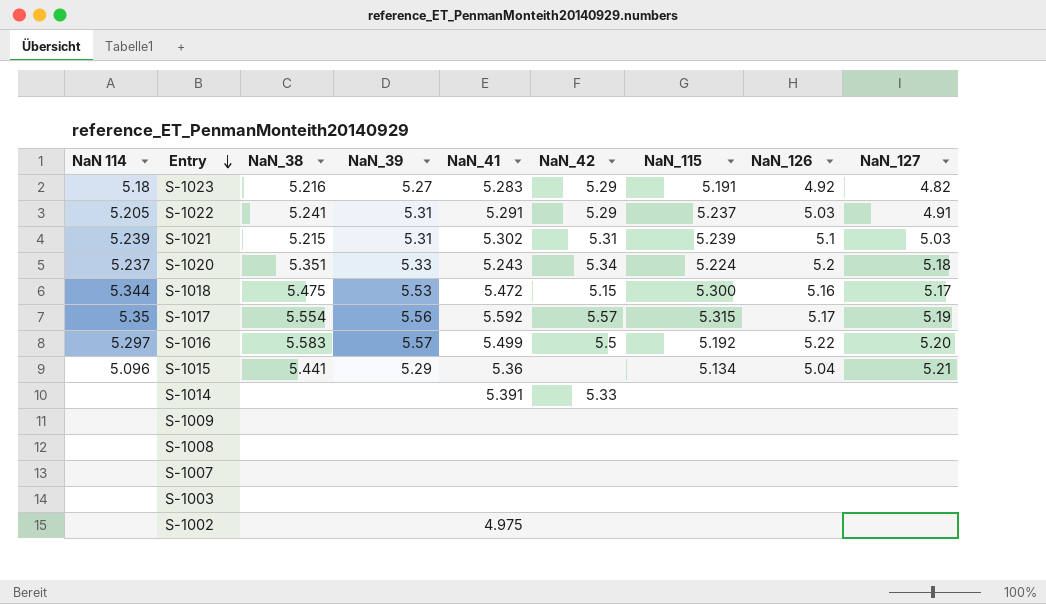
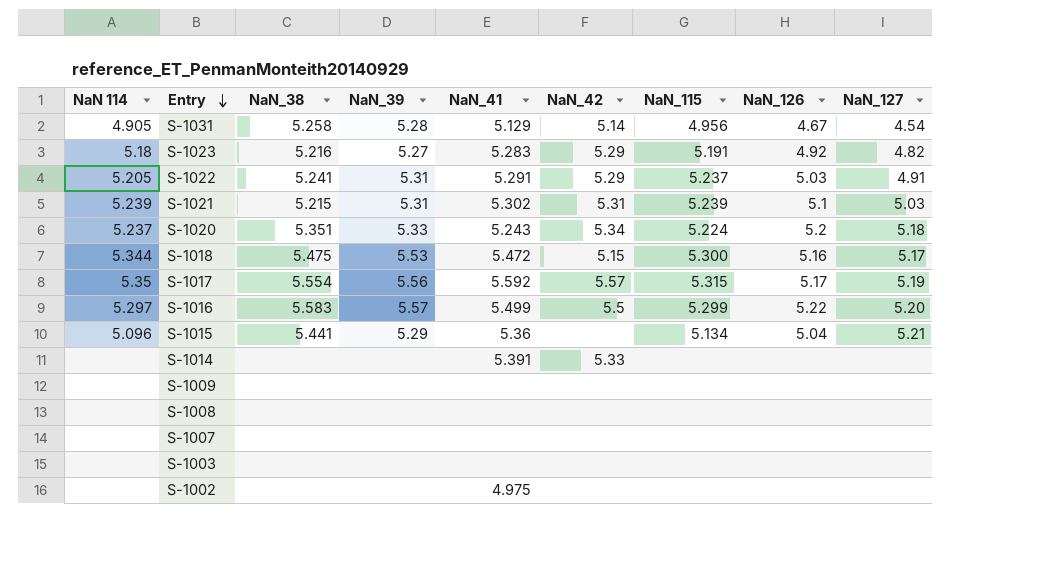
row S-1031: none -> 4.905 | 5.258 | 5.28 | 5.129 | 5.14 | 4.956 | 4.67 | 4.54
S-1016 | NaN_115: 5.192 -> 5.299

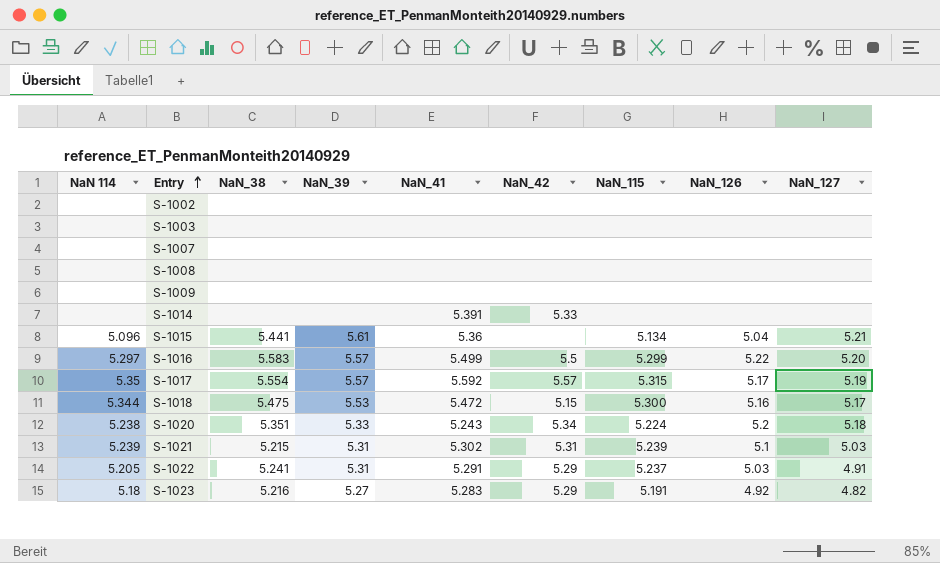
row order: Entry descending -> Entry ascending
row S-1031: 4.905 | 5.258 | 5.28 | 5.129 | 5.14 | 4.956 | 4.67 | 4.54 -> none
S-1002 | NaN_41: 4.975 -> none
S-1015 | NaN_39: 5.29 -> 5.61
S-1017 | NaN_39: 5.56 -> 5.57
S-1020 | NaN 114: 5.237 -> 5.238

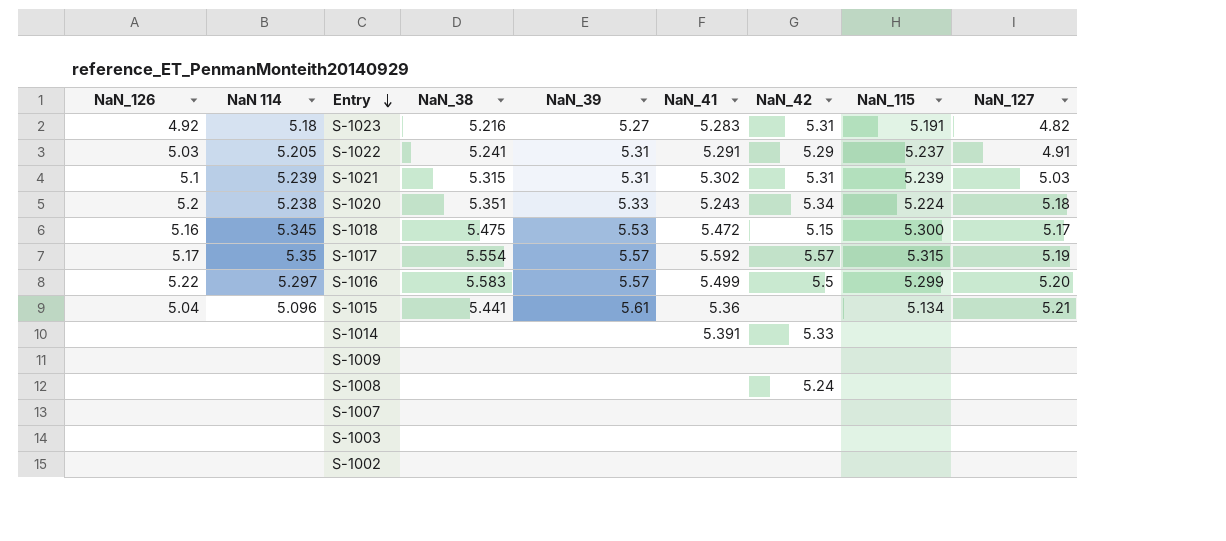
row order: Entry ascending -> Entry descending
column NaN_126 | position: 8 -> 1
S-1023 | NaN_42: 5.29 -> 5.31
S-1021 | NaN_38: 5.215 -> 5.315
S-1018 | NaN 114: 5.344 -> 5.345
S-1008 | NaN_42: none -> 5.24

